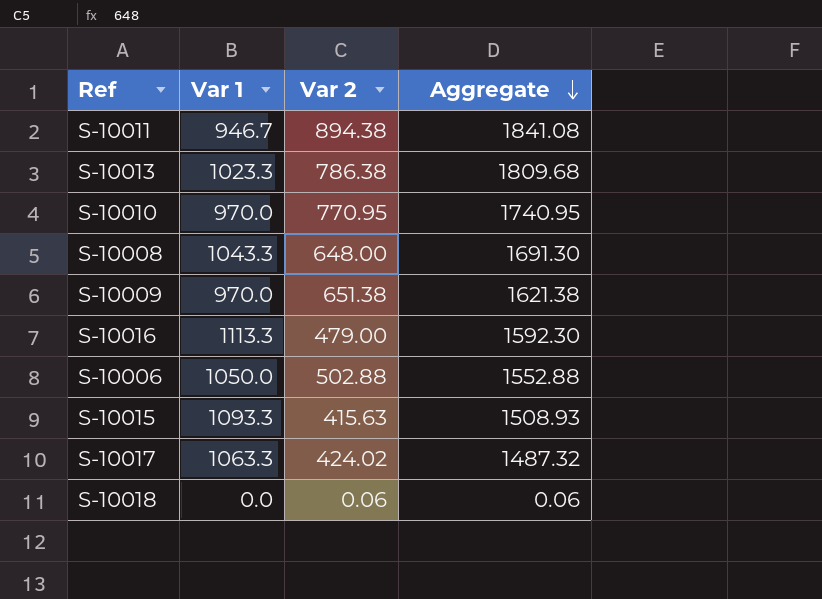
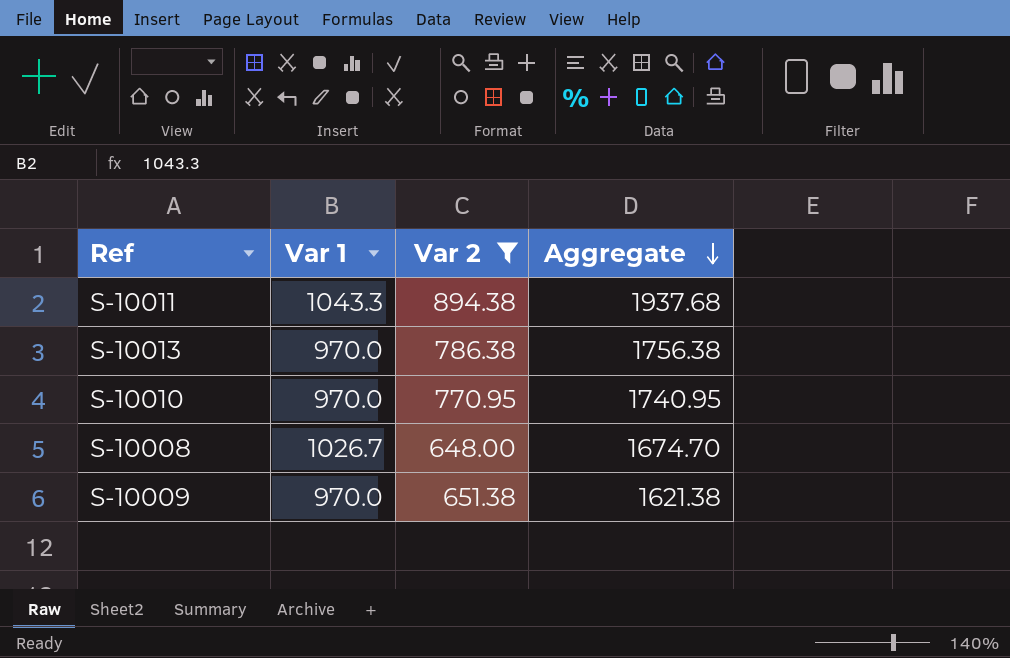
filter: none -> Var 2 >= 648.00
S-10011 | Var 1: 946.7 -> 1043.3
S-10011 | Aggregate: 1841.08 -> 1937.68
S-10013 | Var 1: 1023.3 -> 970.0
S-10013 | Aggregate: 1809.68 -> 1756.38
S-10008 | Var 1: 1043.3 -> 1026.7
S-10008 | Aggregate: 1691.30 -> 1674.70

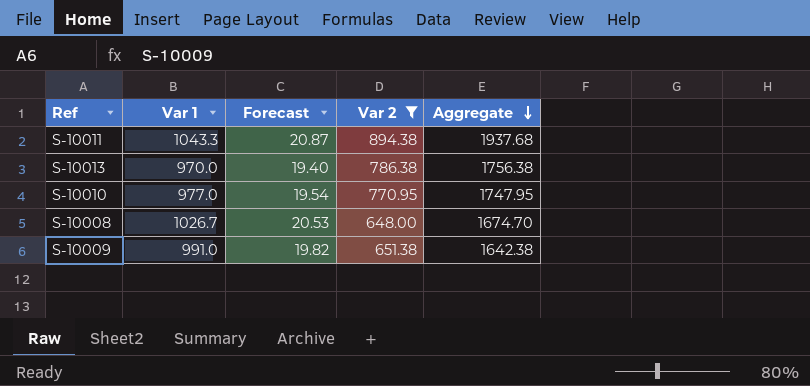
column Forecast | formula: none -> [Var 1] * 0.02
S-10010 | Var 1: 970.0 -> 977.0
S-10010 | Aggregate: 1740.95 -> 1747.95
S-10009 | Var 1: 970.0 -> 991.0
S-10009 | Aggregate: 1621.38 -> 1642.38

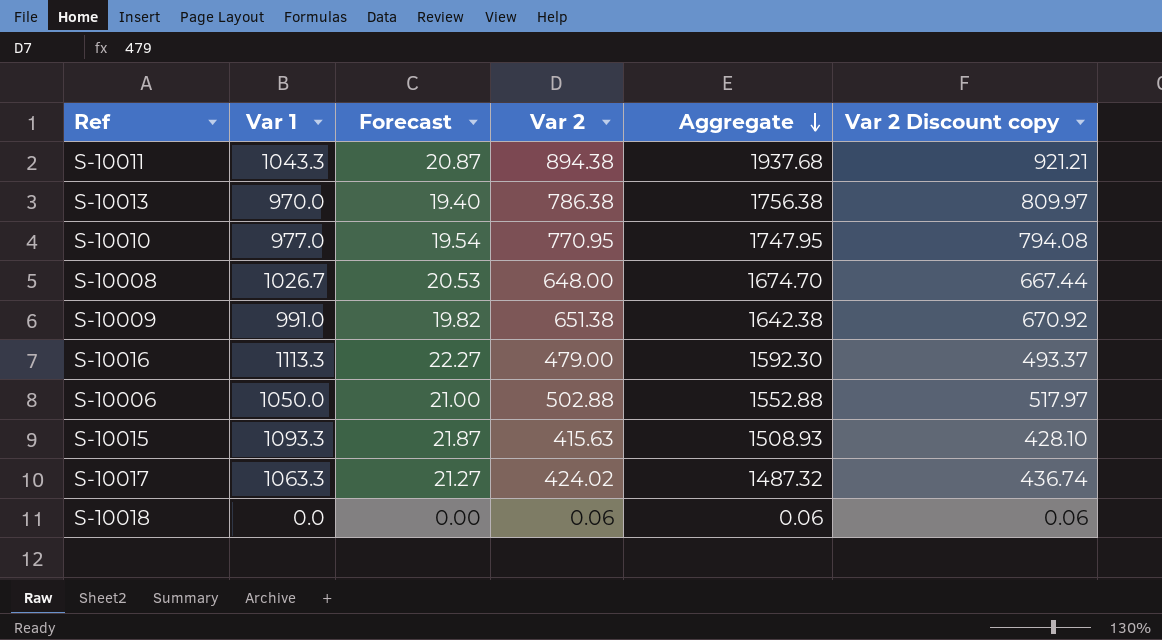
filter: Var 2 >= 648.00 -> none
column Var 2 Discount copy | formula: none -> [Var 2] * 1.03

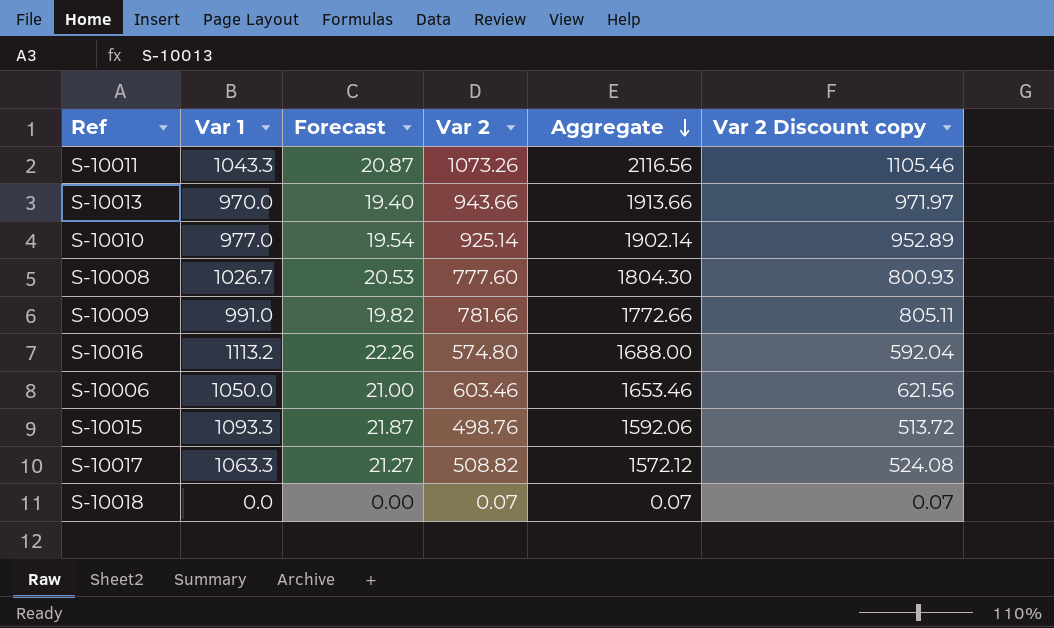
S-10011 | Var 2: 894.38 -> 1073.26
S-10011 | Aggregate: 1937.68 -> 2116.56
S-10011 | Var 2 Discount copy: 921.21 -> 1105.46
S-10013 | Var 2: 786.38 -> 943.66
S-10013 | Aggregate: 1756.38 -> 1913.66
S-10013 | Var 2 Discount copy: 809.97 -> 971.97
S-10010 | Var 2: 770.95 -> 925.14
S-10010 | Aggregate: 1747.95 -> 1902.14
S-10010 | Var 2 Discount copy: 794.08 -> 952.89
S-10008 | Var 2: 648.00 -> 777.60
S-10008 | Aggregate: 1674.70 -> 1804.30
S-10008 | Var 2 Discount copy: 667.44 -> 800.93
S-10009 | Var 2: 651.38 -> 781.66
S-10009 | Aggregate: 1642.38 -> 1772.66
S-10009 | Var 2 Discount copy: 670.92 -> 805.11
S-10016 | Var 1: 1113.3 -> 1113.2
S-10016 | Forecast: 22.27 -> 22.26
S-10016 | Var 2: 479.00 -> 574.80
S-10016 | Aggregate: 1592.30 -> 1688.00
S-10016 | Var 2 Discount copy: 493.37 -> 592.04
S-10006 | Var 2: 502.88 -> 603.46
S-10006 | Aggregate: 1552.88 -> 1653.46
S-10006 | Var 2 Discount copy: 517.97 -> 621.56
S-10015 | Var 2: 415.63 -> 498.76
S-10015 | Aggregate: 1508.93 -> 1592.06
S-10015 | Var 2 Discount copy: 428.10 -> 513.72
S-10017 | Var 2: 424.02 -> 508.82
S-10017 | Aggregate: 1487.32 -> 1572.12
S-10017 | Var 2 Discount copy: 436.74 -> 524.08
S-10018 | Var 2: 0.06 -> 0.07
S-10018 | Aggregate: 0.06 -> 0.07
S-10018 | Var 2 Discount copy: 0.06 -> 0.07

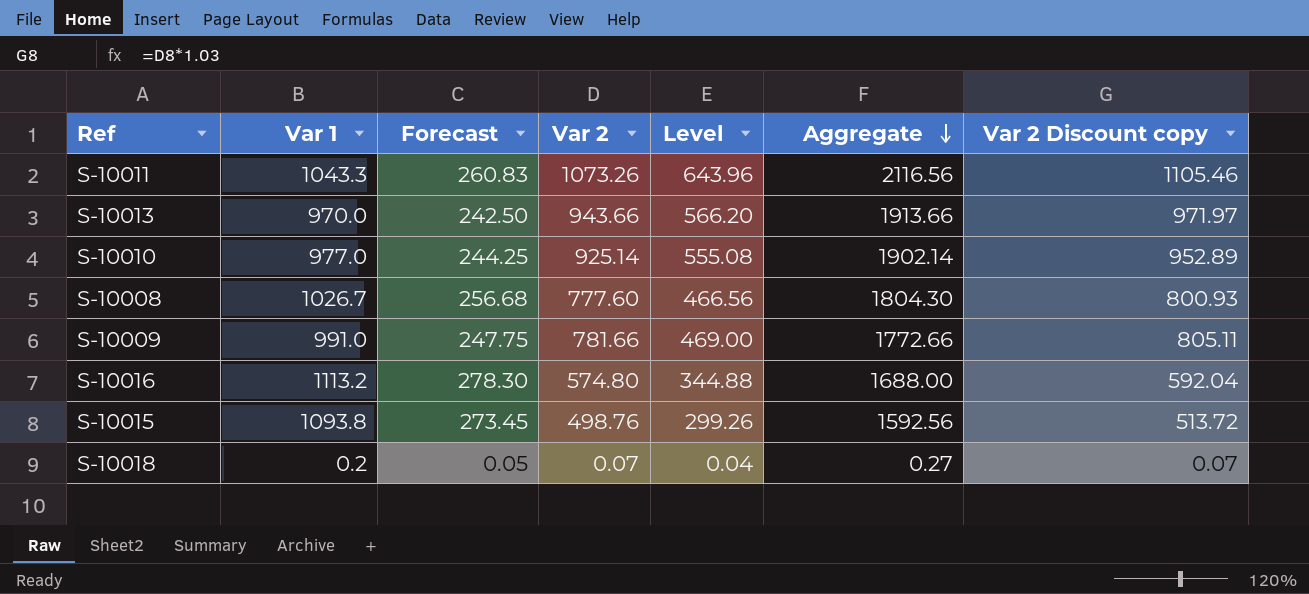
column Forecast | formula: [Var 1] * 0.02 -> [Var 1] * 0.25
column Level | formula: none -> [Var 2] * 0.6
row S-10006: 1050.0 | 21.00 | 603.46 | 1653.46 | 621.56 -> none
row S-10017: 1063.3 | 21.27 | 508.82 | 1572.12 | 524.08 -> none
S-10015 | Var 1: 1093.3 -> 1093.8
S-10015 | Aggregate: 1592.06 -> 1592.56
S-10018 | Var 1: 0.0 -> 0.2
S-10018 | Aggregate: 0.07 -> 0.27

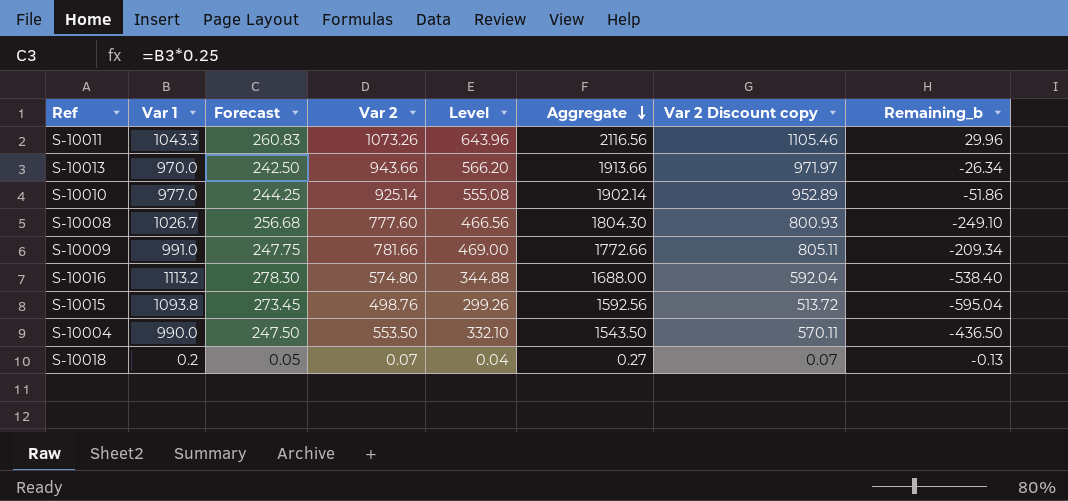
column Remaining_b | formula: none -> [Var 2] - [Var 1]
row S-10004: none -> 990.0 | 247.50 | 553.50 | 332.10 | 1543.50 | 570.11 | -436.50

